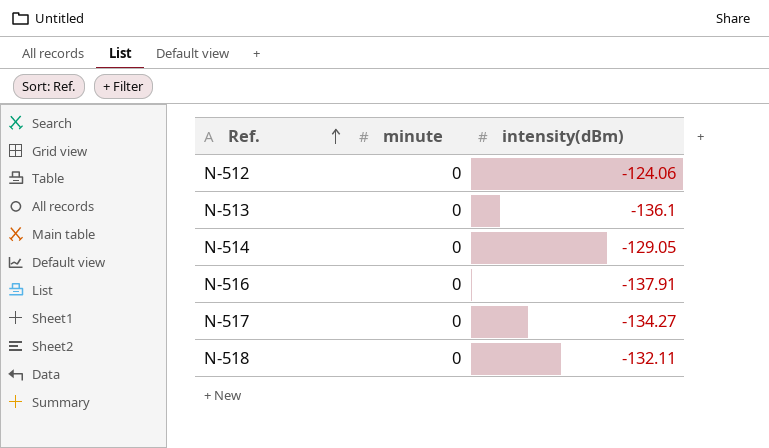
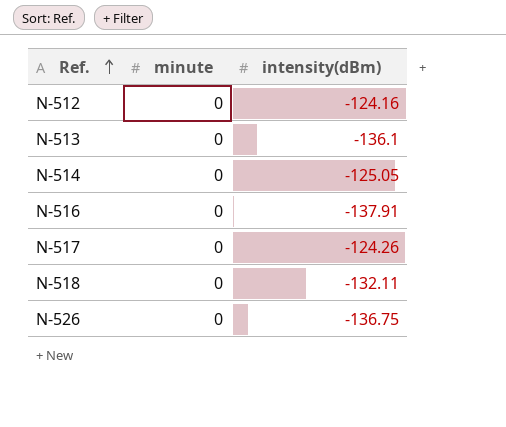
N-512 | intensity(dBm): -124.06 -> -124.16
N-514 | intensity(dBm): -129.05 -> -125.05
N-517 | intensity(dBm): -134.27 -> -124.26
row N-526: none -> 0 | -136.75

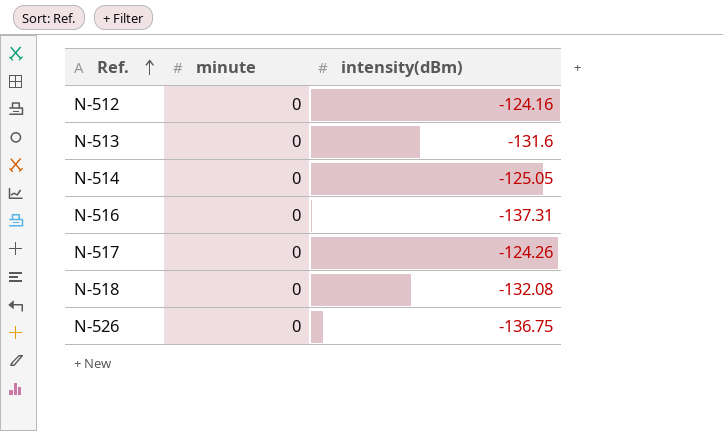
N-513 | intensity(dBm): -136.1 -> -131.6
N-516 | intensity(dBm): -137.91 -> -137.31
N-518 | intensity(dBm): -132.11 -> -132.08

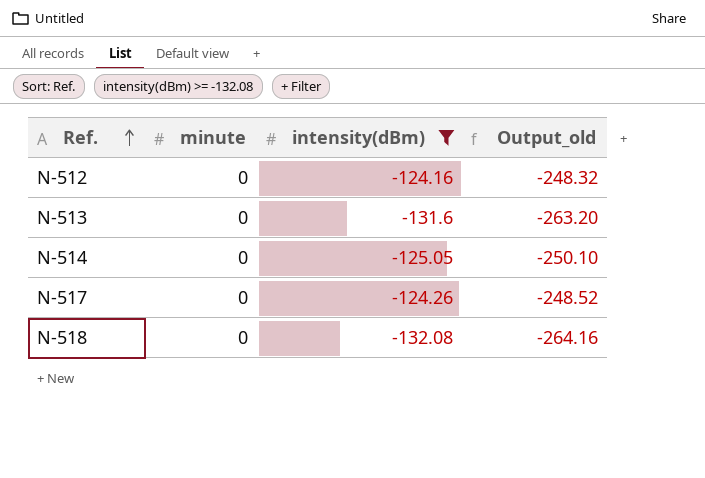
filter: none -> intensity(dBm) >= -132.08
column Output_old | formula: none -> [intensity(dBm)] * 2

